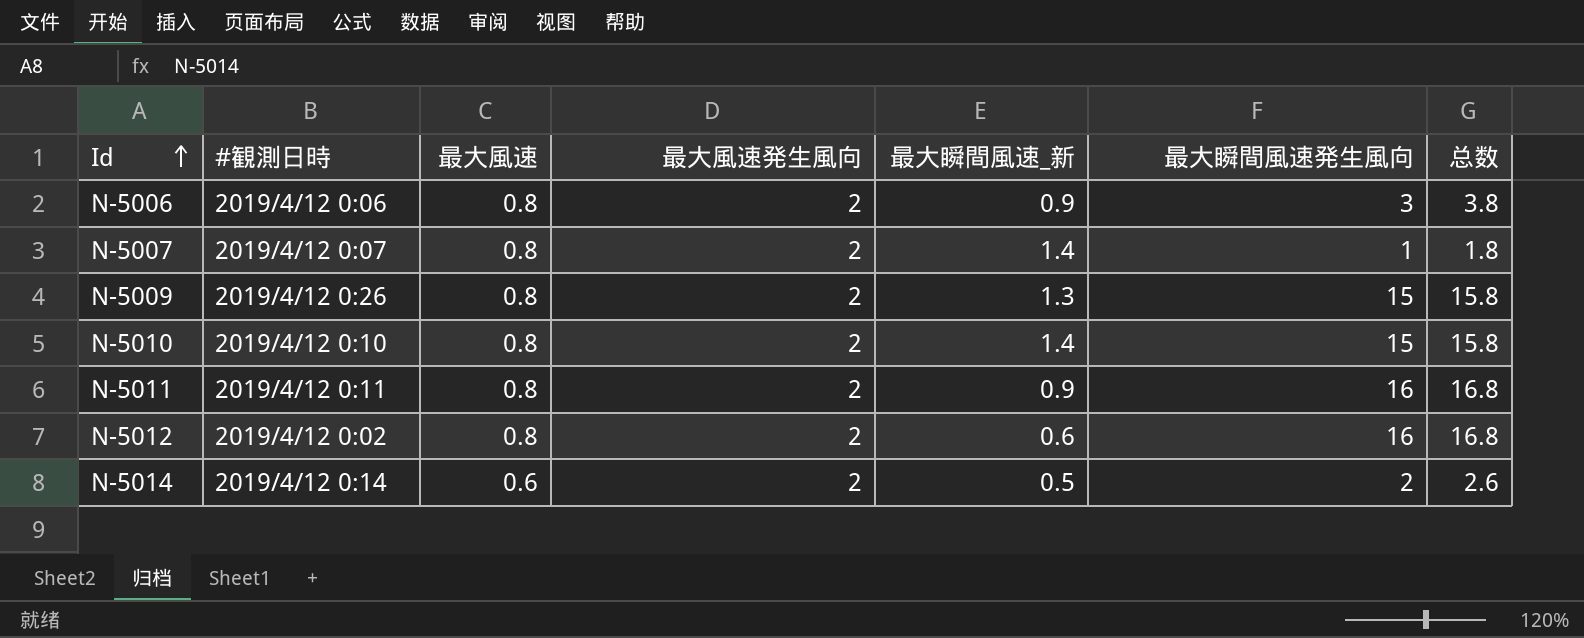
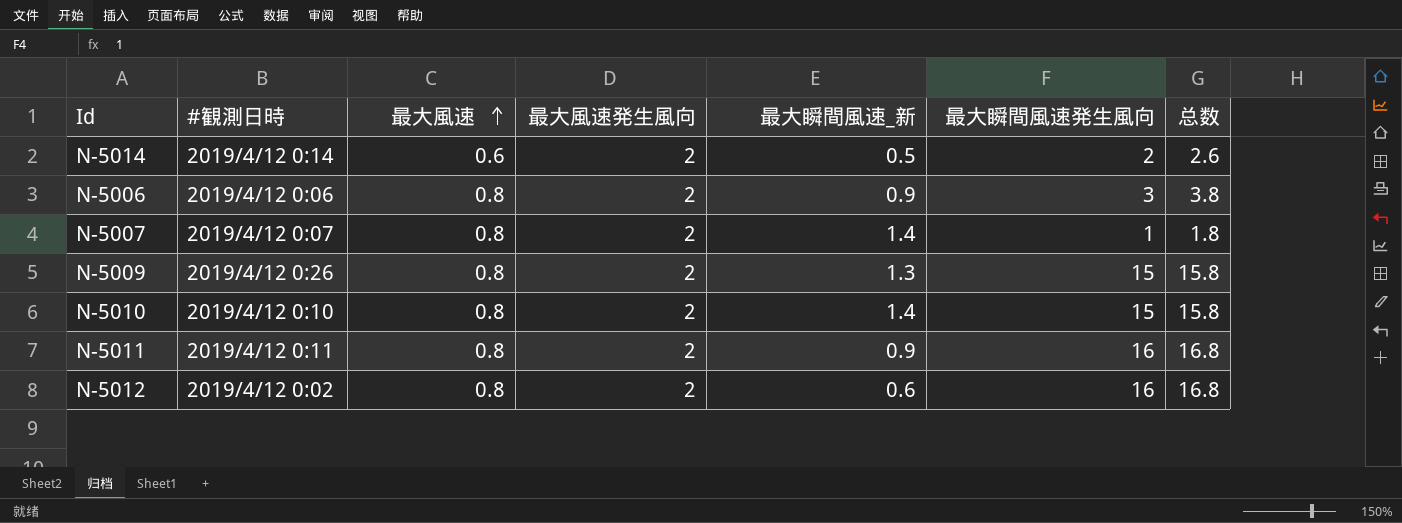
row order: Id ascending -> 最大風速 ascending

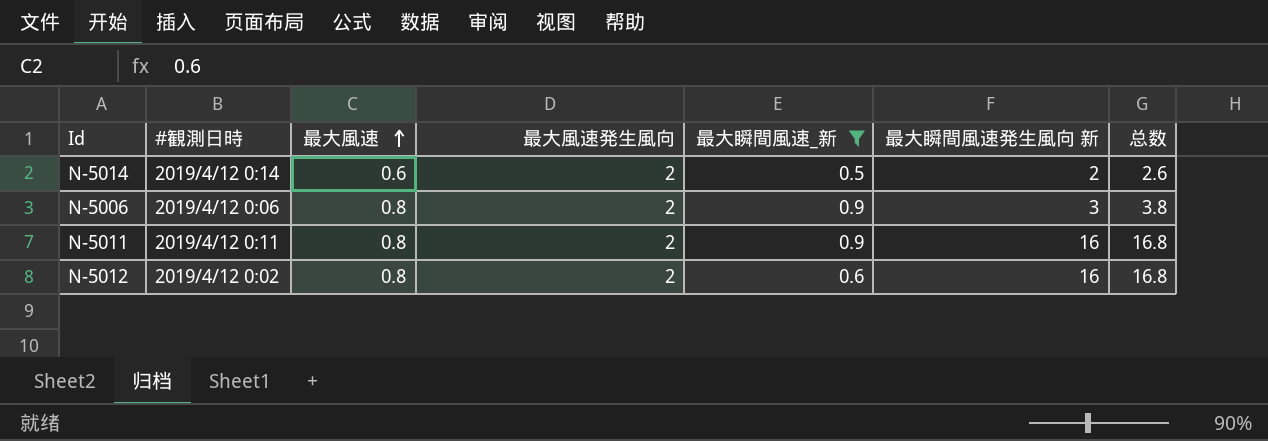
filter: none -> 最大瞬間風速_新 <= 0.9
column name: 最大瞬間風速発生風向 -> 最大瞬間風速発生風向 新

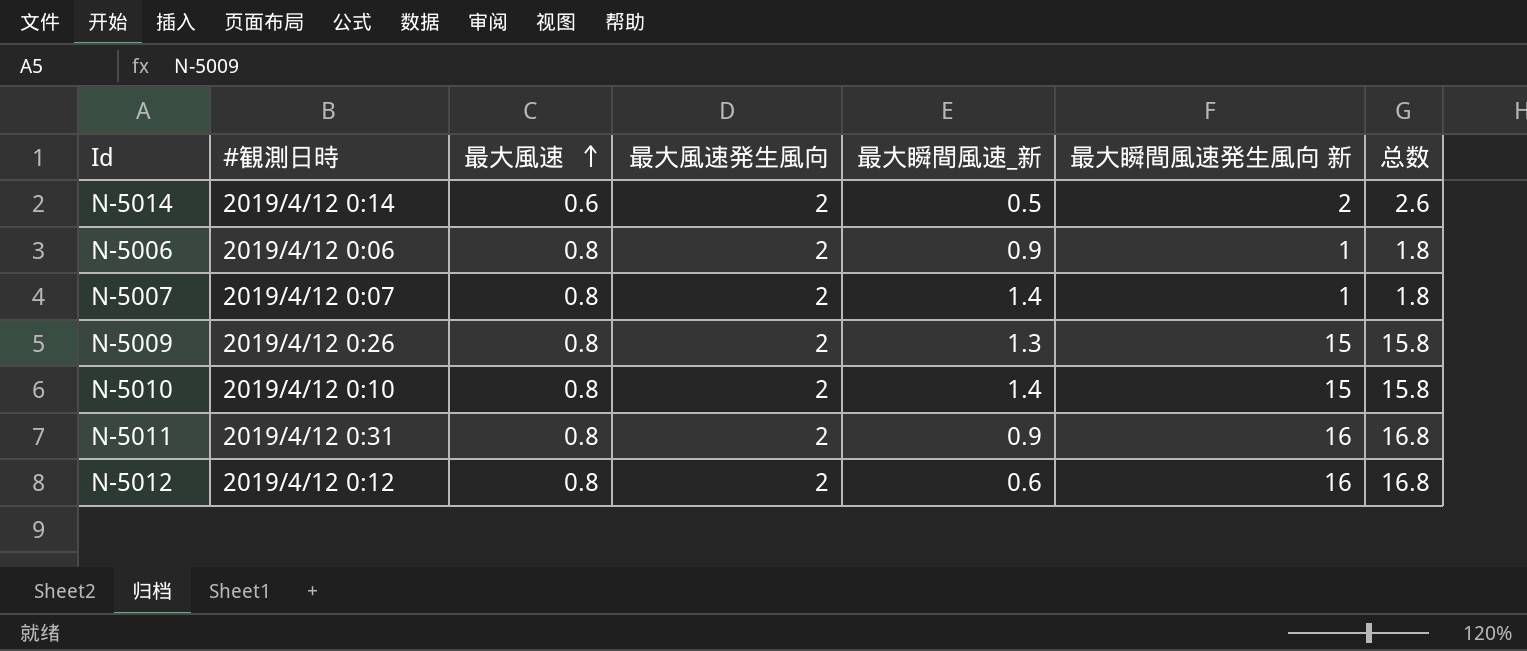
filter: 最大瞬間風速_新 <= 0.9 -> none
N-5006 | 最大瞬間風速発生風向 新: 3 -> 1
N-5006 | 总数: 3.8 -> 1.8
N-5011 | #観測日時: 2019/4/12 0:11 -> 2019/4/12 0:31
N-5012 | #観測日時: 2019/4/12 0:02 -> 2019/4/12 0:12

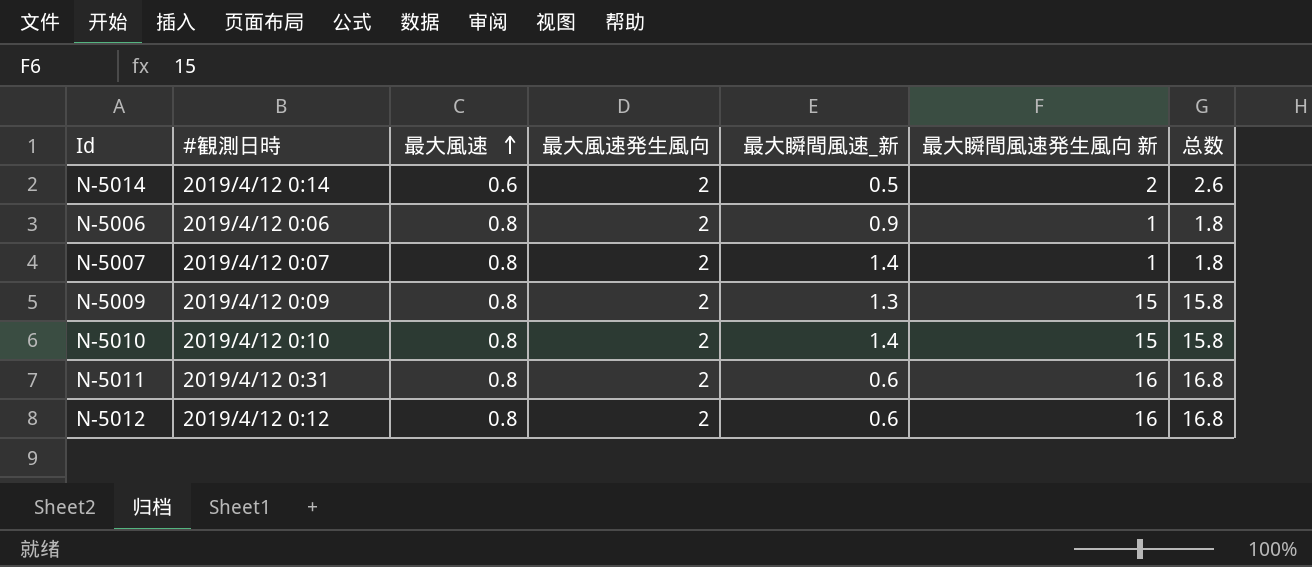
N-5009 | #観測日時: 2019/4/12 0:26 -> 2019/4/12 0:09
N-5011 | 最大瞬間風速_新: 0.9 -> 0.6

